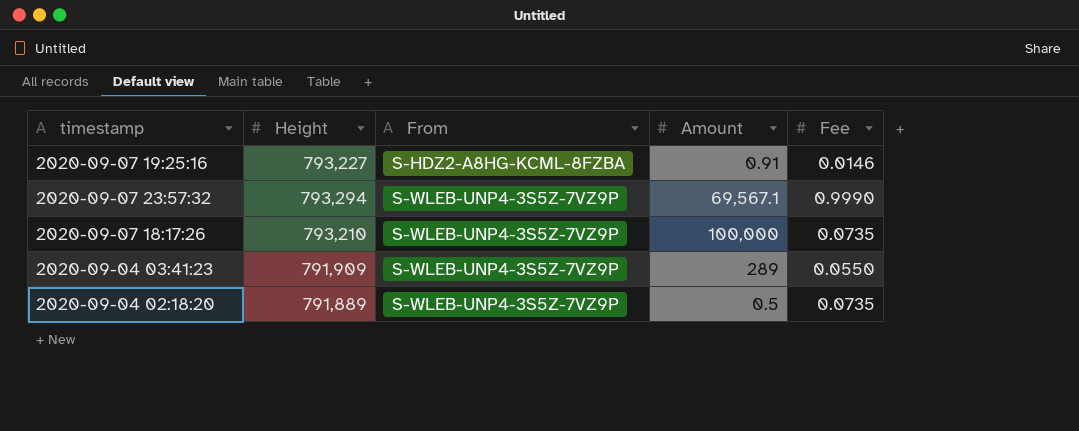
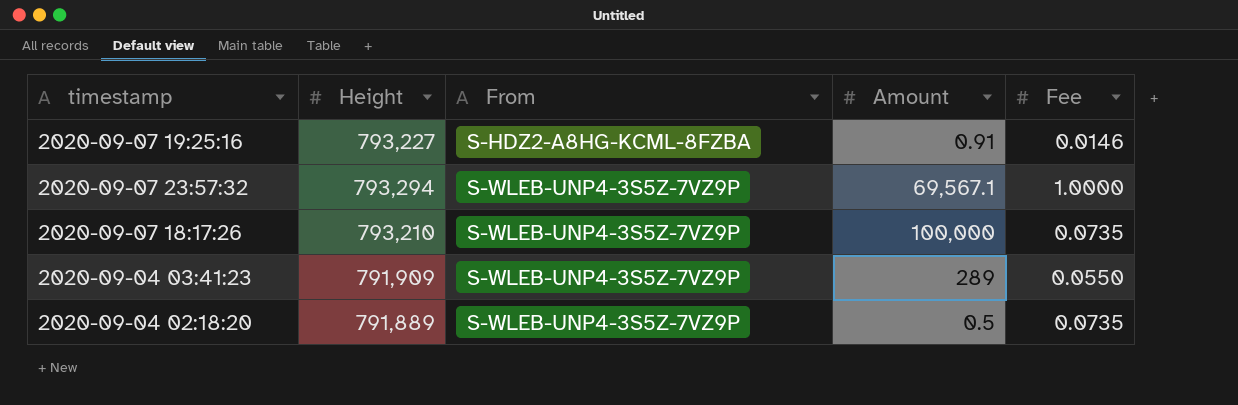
2020-09-07 23:57:32 | Fee: 0.9990 -> 1.0000

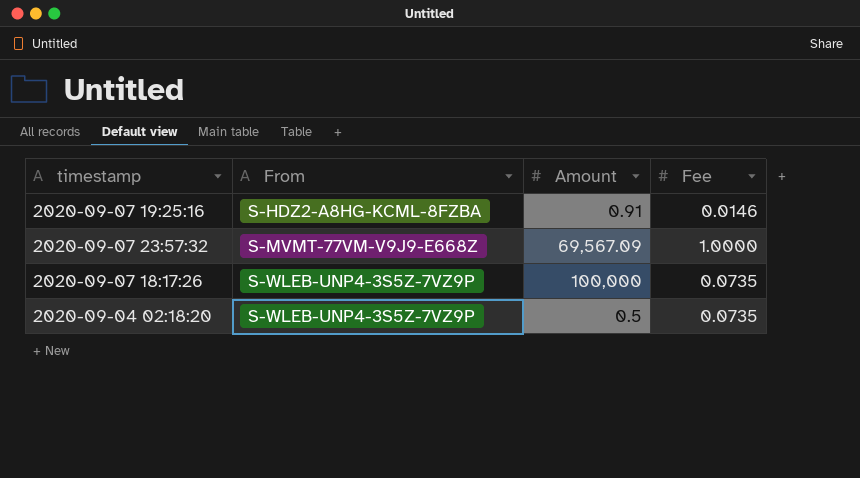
column Height | position: 2 -> none
row 2020-09-04 03:41:23: 791,909 | S-WLEB-UNP4-3S5Z-7VZ9P | 289 | 0.0550 -> none
2020-09-07 23:57:32 | From: S-WLEB-UNP4-3S5Z-7VZ9P -> S-MVMT-77VM-V9J9-E668Z
2020-09-07 23:57:32 | Amount: 69,567.1 -> 69,567.09

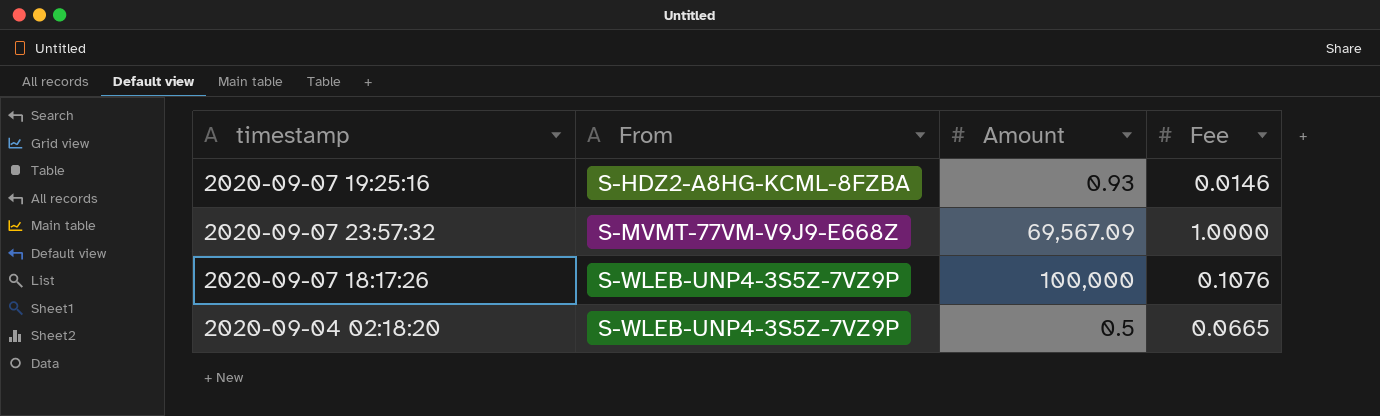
2020-09-07 19:25:16 | Amount: 0.91 -> 0.93
2020-09-07 18:17:26 | Fee: 0.0735 -> 0.1076
2020-09-04 02:18:20 | Fee: 0.0735 -> 0.0665

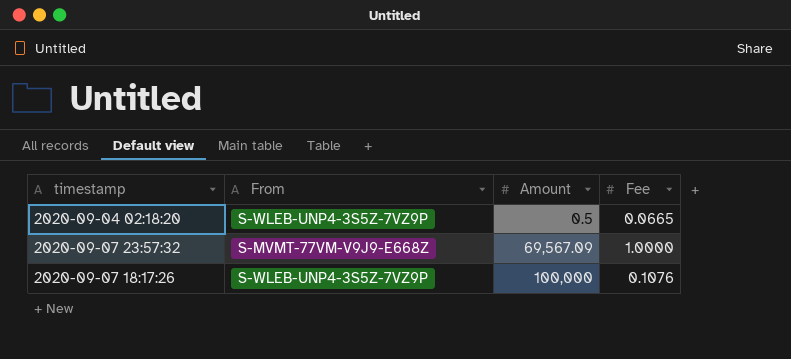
row order: From ascending -> Amount ascending
row 2020-09-07 19:25:16: S-HDZ2-A8HG-KCML-8FZBA | 0.93 | 0.0146 -> none

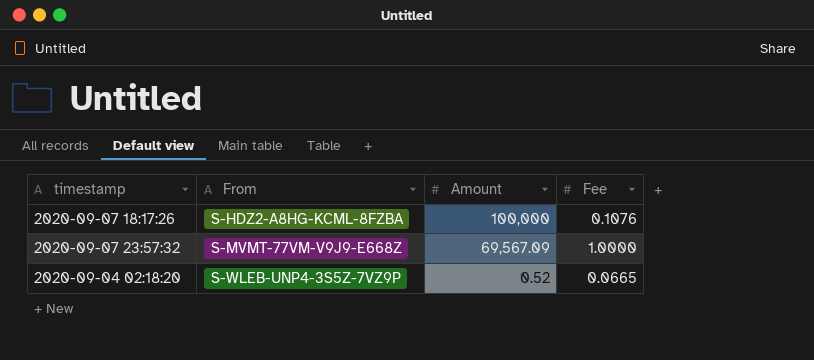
row order: Amount ascending -> From ascending
2020-09-07 18:17:26 | From: S-WLEB-UNP4-3S5Z-7VZ9P -> S-HDZ2-A8HG-KCML-8FZBA
2020-09-04 02:18:20 | Amount: 0.5 -> 0.52

